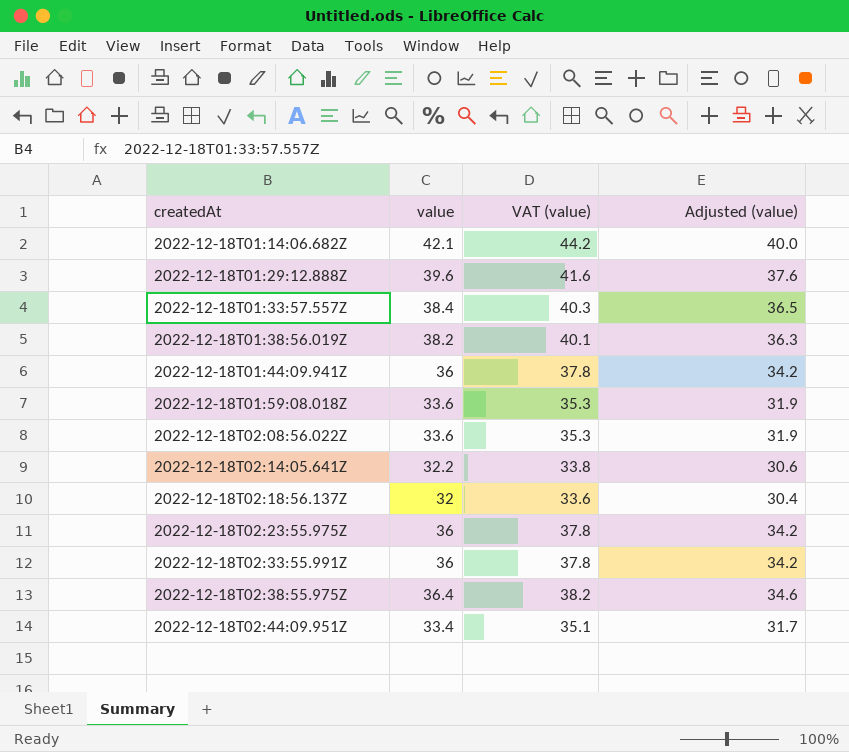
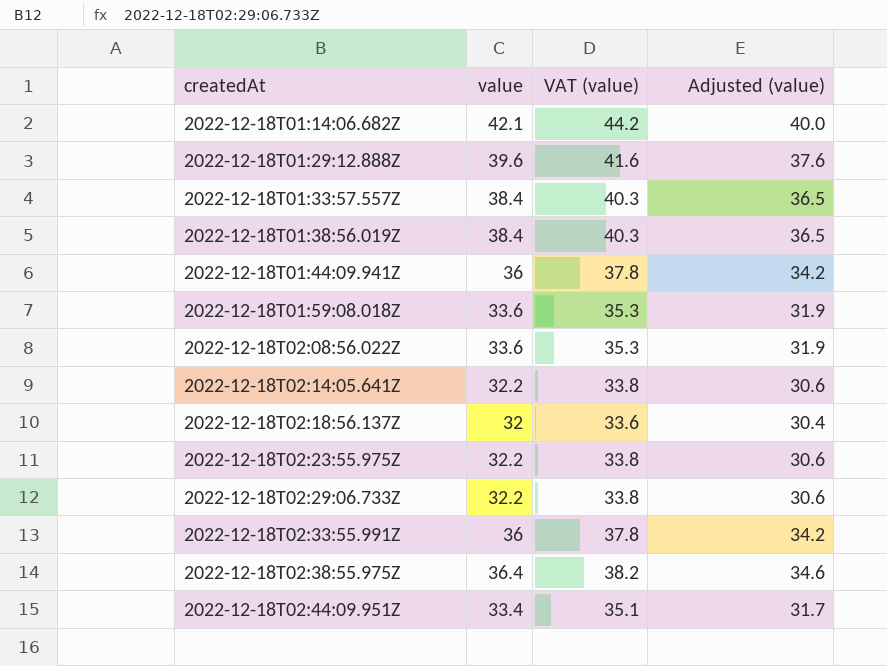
2022-12-18T01:38:56.019Z | value: 38.2 -> 38.4
2022-12-18T01:38:56.019Z | VAT (value): 40.1 -> 40.3
2022-12-18T01:38:56.019Z | Adjusted (value): 36.3 -> 36.5
2022-12-18T02:23:55.975Z | value: 36 -> 32.2
2022-12-18T02:23:55.975Z | VAT (value): 37.8 -> 33.8
2022-12-18T02:23:55.975Z | Adjusted (value): 34.2 -> 30.6
row 2022-12-18T02:29:06.733Z: none -> 32.2 | 33.8 | 30.6

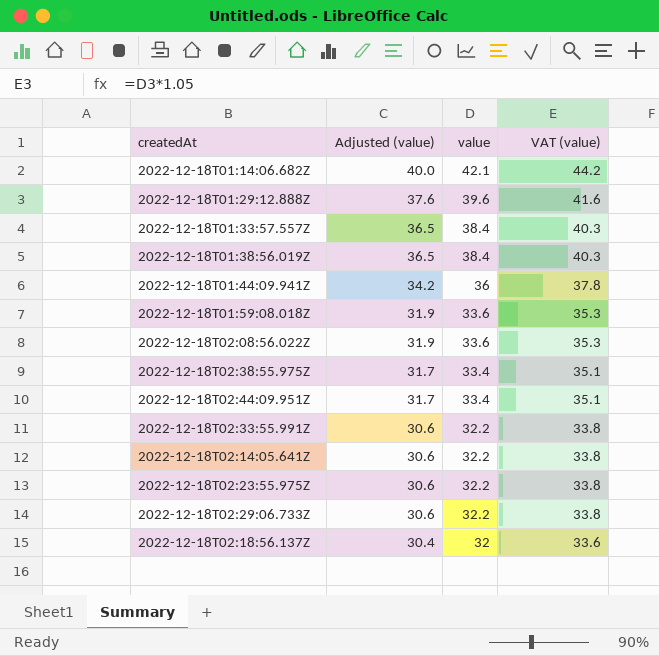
row order: createdAt ascending -> Adjusted (value) descending
column Adjusted (value) | position: 4 -> 2
2022-12-18T02:38:55.975Z | Adjusted (value): 34.6 -> 31.7
2022-12-18T02:38:55.975Z | value: 36.4 -> 33.4
2022-12-18T02:38:55.975Z | VAT (value): 38.2 -> 35.1
2022-12-18T02:33:55.991Z | Adjusted (value): 34.2 -> 30.6
2022-12-18T02:33:55.991Z | value: 36 -> 32.2
2022-12-18T02:33:55.991Z | VAT (value): 37.8 -> 33.8

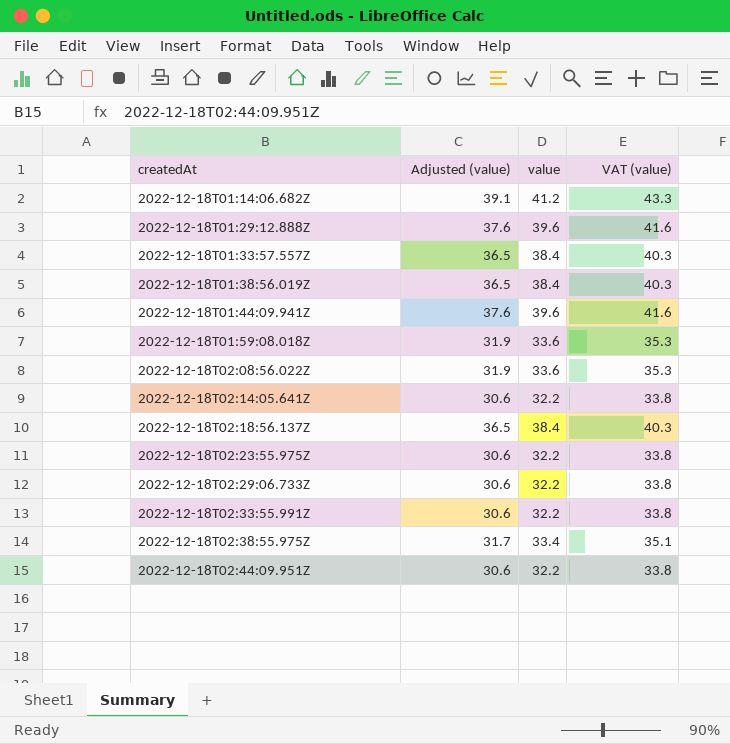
row order: Adjusted (value) descending -> createdAt ascending
2022-12-18T01:14:06.682Z | Adjusted (value): 40.0 -> 39.1
2022-12-18T01:14:06.682Z | value: 42.1 -> 41.2
2022-12-18T01:14:06.682Z | VAT (value): 44.2 -> 43.3
2022-12-18T01:44:09.941Z | Adjusted (value): 34.2 -> 37.6
2022-12-18T01:44:09.941Z | value: 36 -> 39.6
2022-12-18T01:44:09.941Z | VAT (value): 37.8 -> 41.6
2022-12-18T02:18:56.137Z | Adjusted (value): 30.4 -> 36.5
2022-12-18T02:18:56.137Z | value: 32 -> 38.4
2022-12-18T02:18:56.137Z | VAT (value): 33.6 -> 40.3
2022-12-18T02:44:09.951Z | Adjusted (value): 31.7 -> 30.6
2022-12-18T02:44:09.951Z | value: 33.4 -> 32.2
2022-12-18T02:44:09.951Z | VAT (value): 35.1 -> 33.8

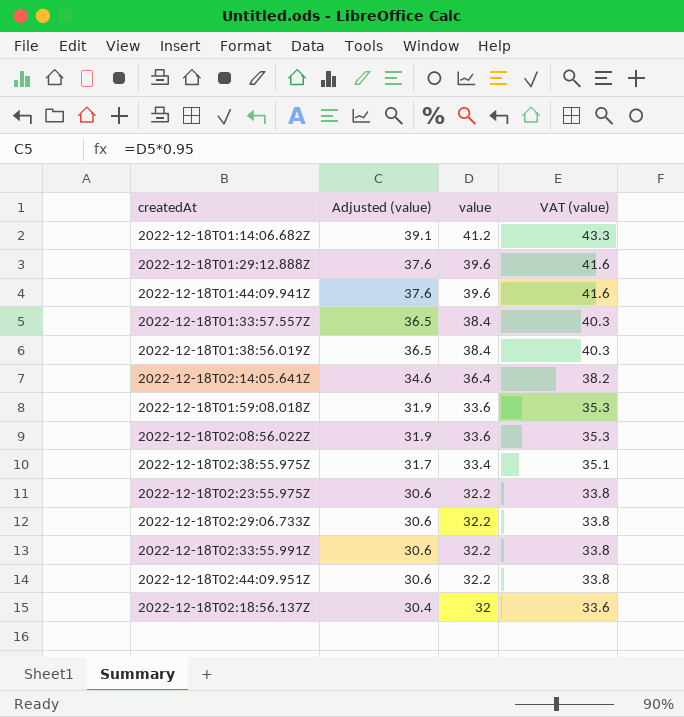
row order: createdAt ascending -> Adjusted (value) descending
2022-12-18T02:14:05.641Z | Adjusted (value): 30.6 -> 34.6
2022-12-18T02:14:05.641Z | value: 32.2 -> 36.4
2022-12-18T02:14:05.641Z | VAT (value): 33.8 -> 38.2
2022-12-18T02:18:56.137Z | Adjusted (value): 36.5 -> 30.4
2022-12-18T02:18:56.137Z | value: 38.4 -> 32
2022-12-18T02:18:56.137Z | VAT (value): 40.3 -> 33.6

